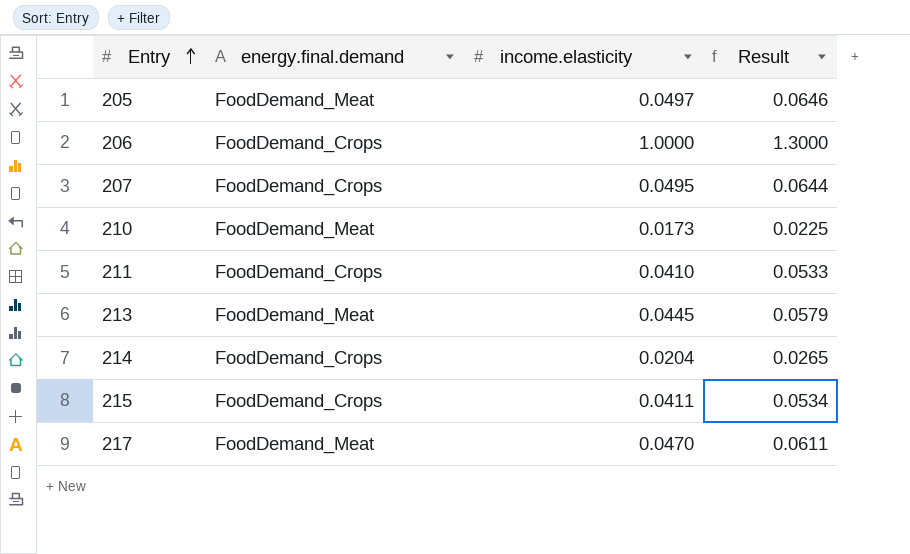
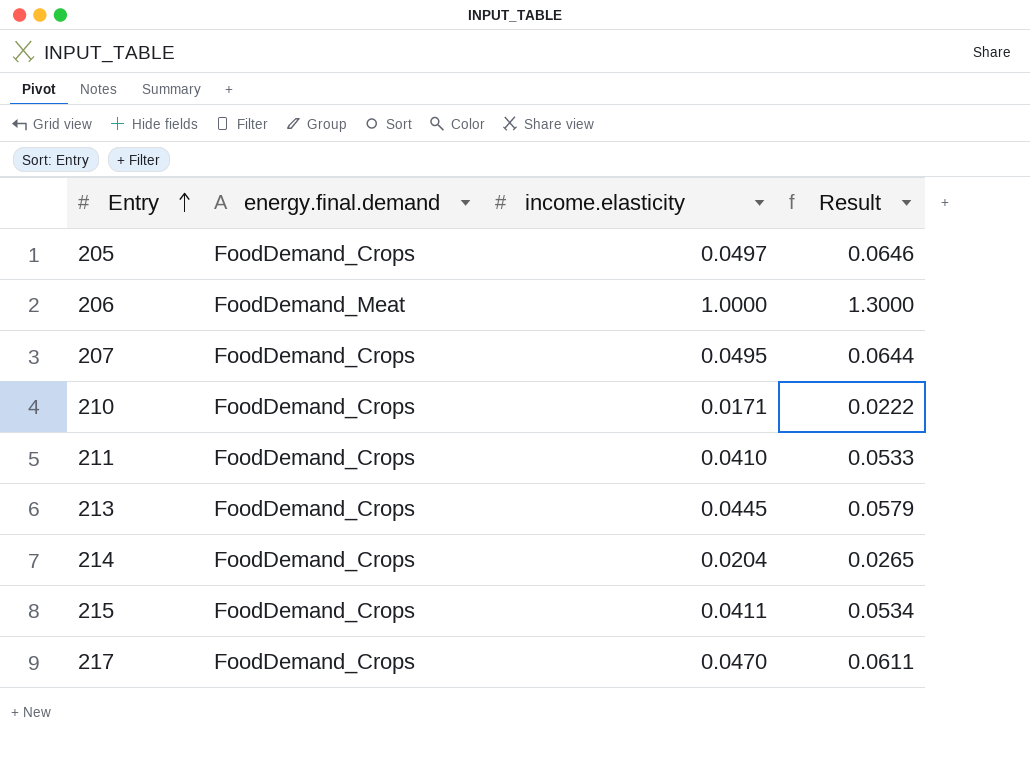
205 | energy.final.demand: FoodDemand_Meat -> FoodDemand_Crops
206 | energy.final.demand: FoodDemand_Crops -> FoodDemand_Meat
210 | energy.final.demand: FoodDemand_Meat -> FoodDemand_Crops
210 | income.elasticity: 0.0173 -> 0.0171
210 | Result: 0.0225 -> 0.0222
213 | energy.final.demand: FoodDemand_Meat -> FoodDemand_Crops
217 | energy.final.demand: FoodDemand_Meat -> FoodDemand_Crops

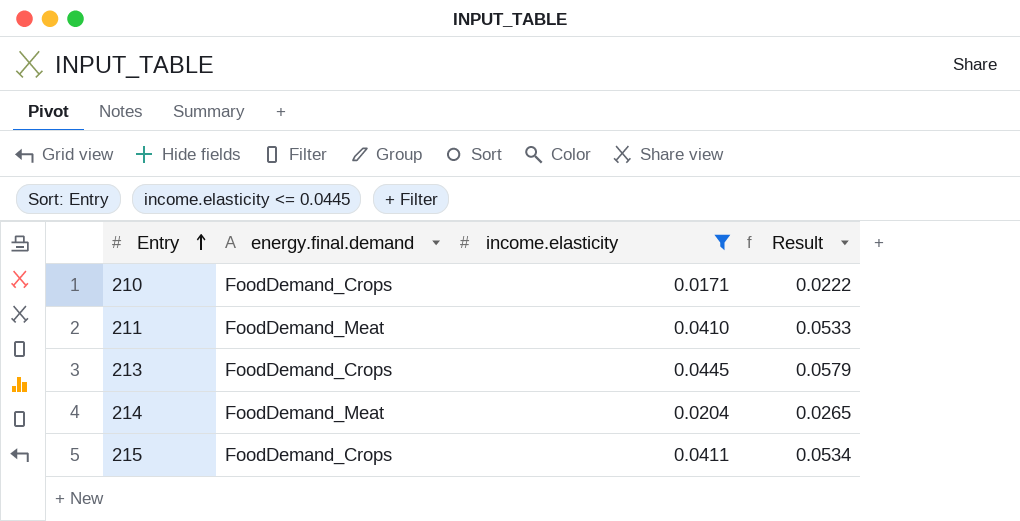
filter: none -> income.elasticity <= 0.0445
211 | energy.final.demand: FoodDemand_Crops -> FoodDemand_Meat
214 | energy.final.demand: FoodDemand_Crops -> FoodDemand_Meat

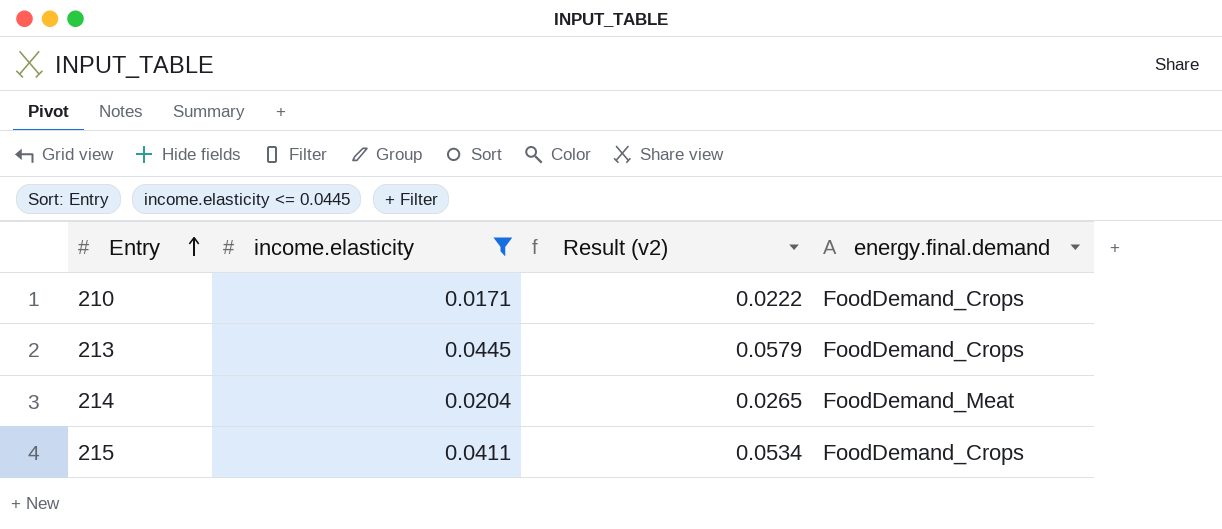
column name: Result -> Result (v2)
column energy.final.demand | position: 2 -> 4
row 211: FoodDemand_Meat | 0.0410 | 0.0533 -> none

